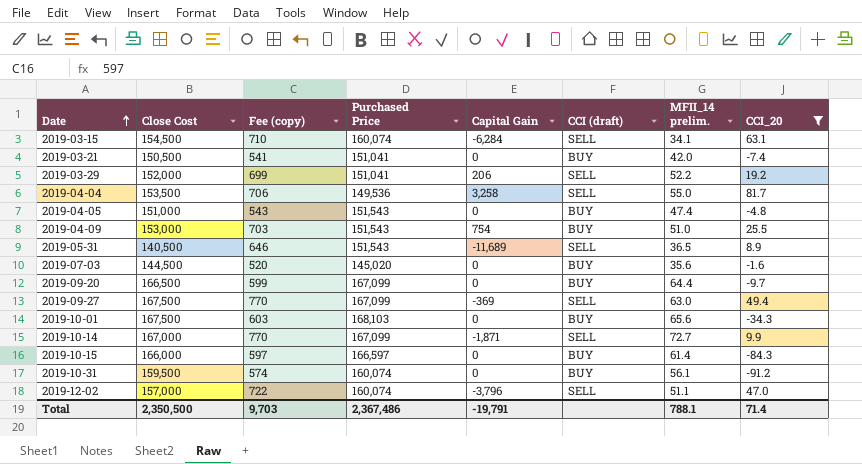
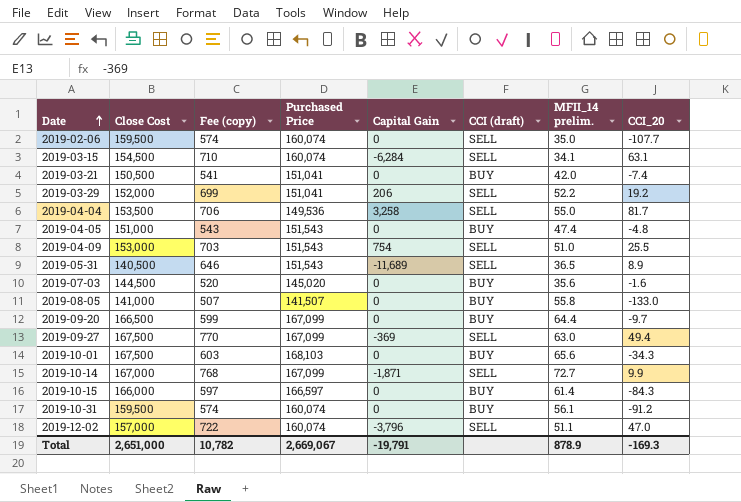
filter: CCI_20 >= -91.2 -> none
2019-04-09 | CCI (draft): BUY -> SELL
2019-10-14 | Fee (copy): 770 -> 768
Total | Close Cost: 2,350,500 -> 2,651,000
Total | Fee (copy): 9,703 -> 10,782
Total | Purchased Price: 2,367,486 -> 2,669,067
Total | MFII_14 prelim.: 788.1 -> 878.9
Total | CCI_20: 71.4 -> -169.3

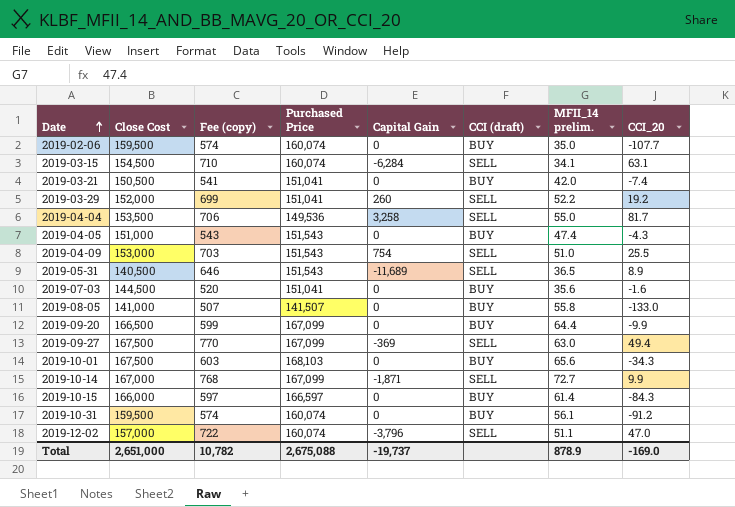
2019-02-06 | CCI (draft): SELL -> BUY
2019-03-29 | Capital Gain: 206 -> 260
2019-04-05 | CCI_20: -4.8 -> -4.3
2019-07-03 | Purchased Price: 145,020 -> 151,041
2019-09-20 | CCI_20: -9.7 -> -9.9
Total | Purchased Price: 2,669,067 -> 2,675,088
Total | Capital Gain: -19,791 -> -19,737
Total | CCI_20: -169.3 -> -169.0

